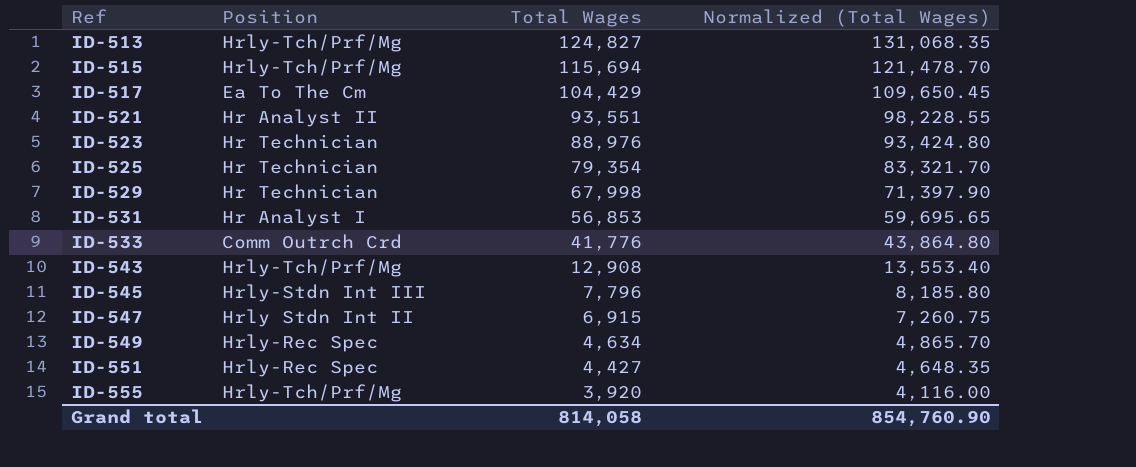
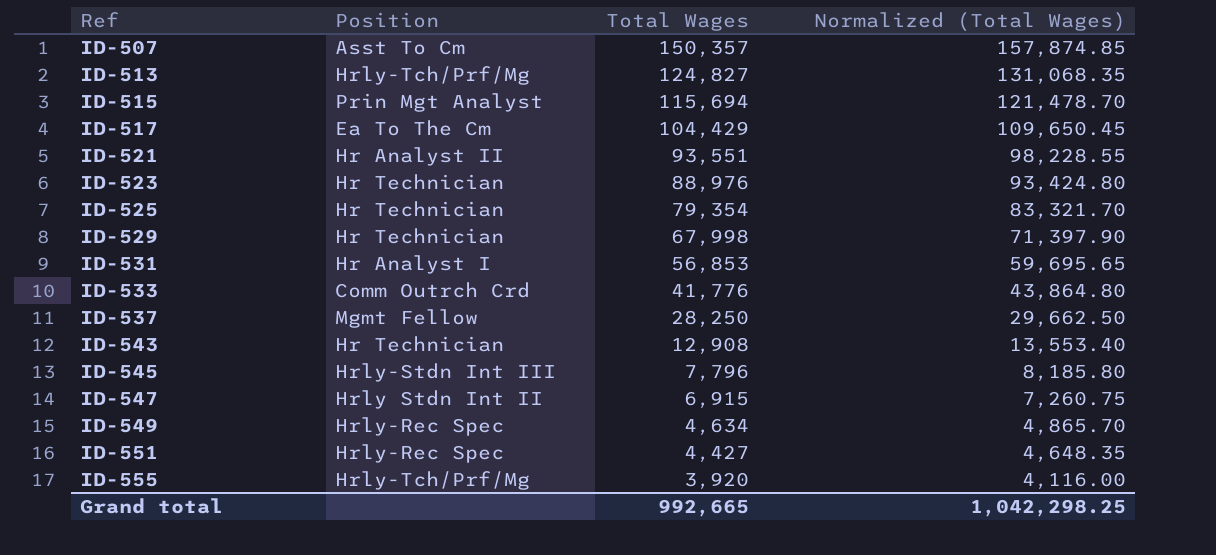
row ID-507: none -> Asst To Cm | 150,357 | 157,874.85
ID-515 | Position: Hrly-Tch/Prf/Mg -> Prin Mgt Analyst
row ID-537: none -> Mgmt Fellow | 28,250 | 29,662.50
ID-543 | Position: Hrly-Tch/Prf/Mg -> Hr Technician
Grand total | Total Wages: 814,058 -> 992,665
Grand total | Normalized (Total Wages): 854,760.90 -> 1,042,298.25

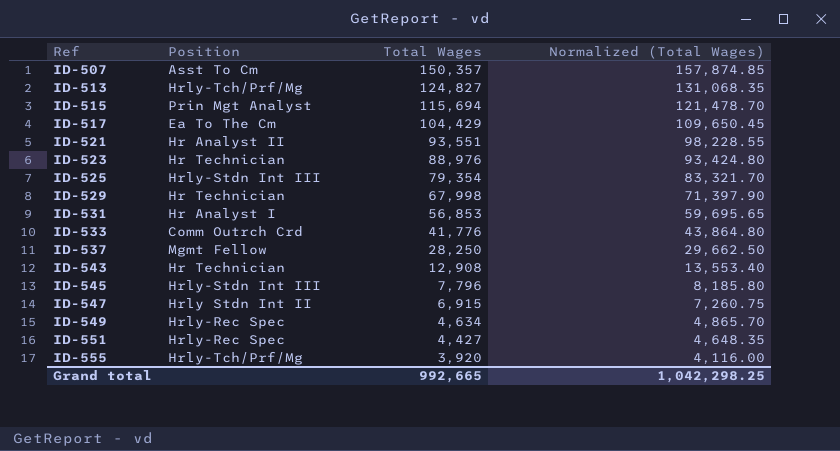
ID-525 | Position: Hr Technician -> Hrly-Stdn Int III

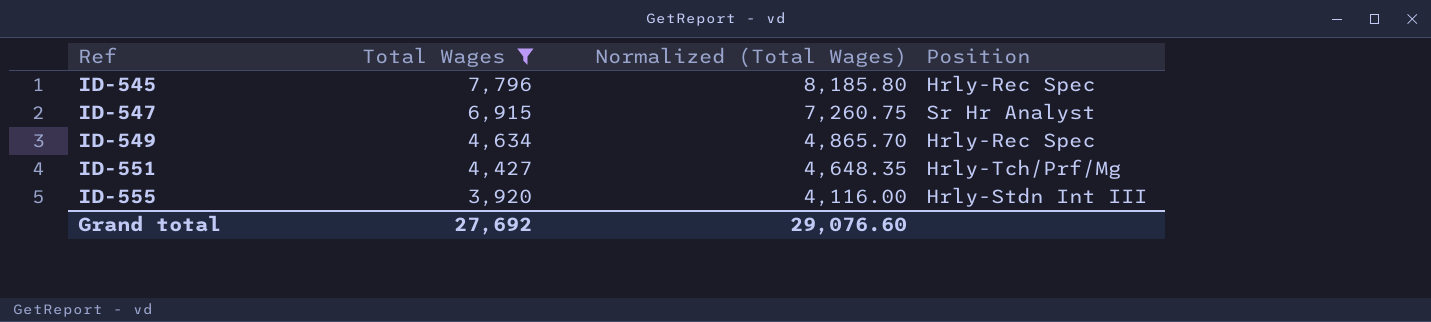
filter: none -> Total Wages <= 7,796
column Position | position: 2 -> 4
ID-545 | Position: Hrly-Stdn Int III -> Hrly-Rec Spec
ID-547 | Position: Hrly Stdn Int II -> Sr Hr Analyst
ID-551 | Position: Hrly-Rec Spec -> Hrly-Tch/Prf/Mg
ID-555 | Position: Hrly-Tch/Prf/Mg -> Hrly-Stdn Int III
Grand total | Total Wages: 992,665 -> 27,692
Grand total | Normalized (Total Wages): 1,042,298.25 -> 29,076.60

